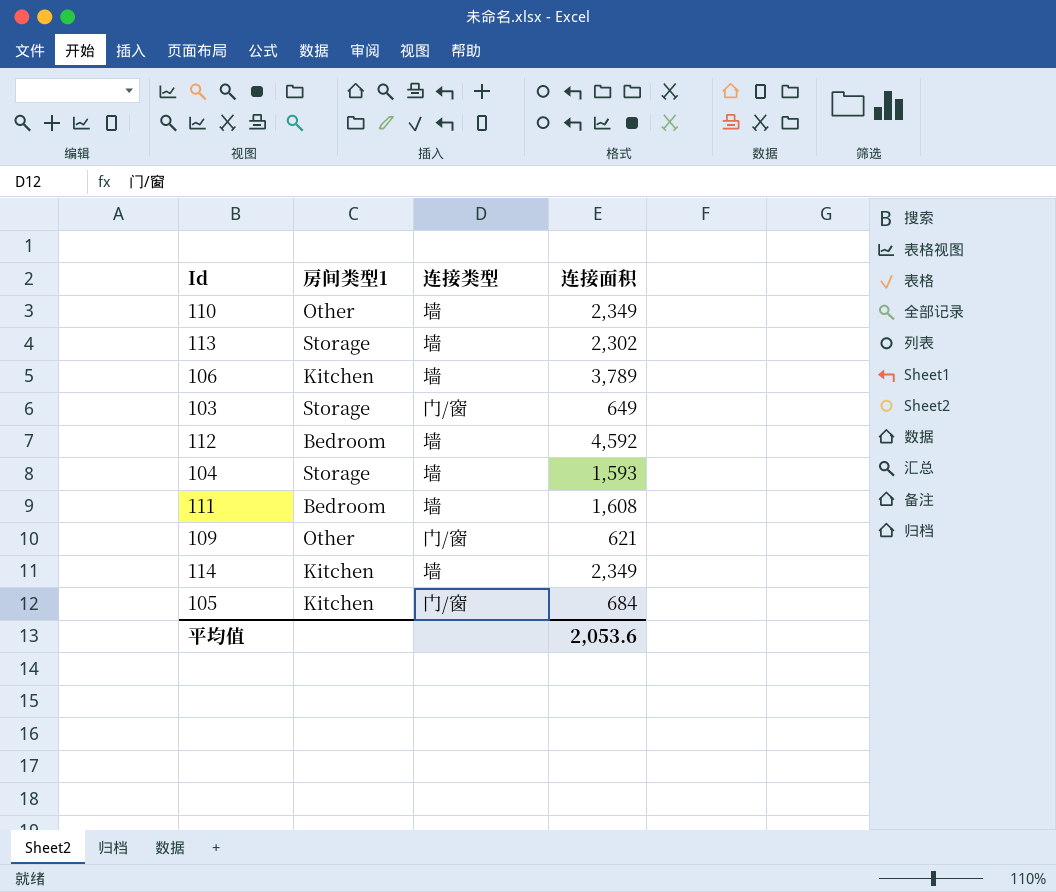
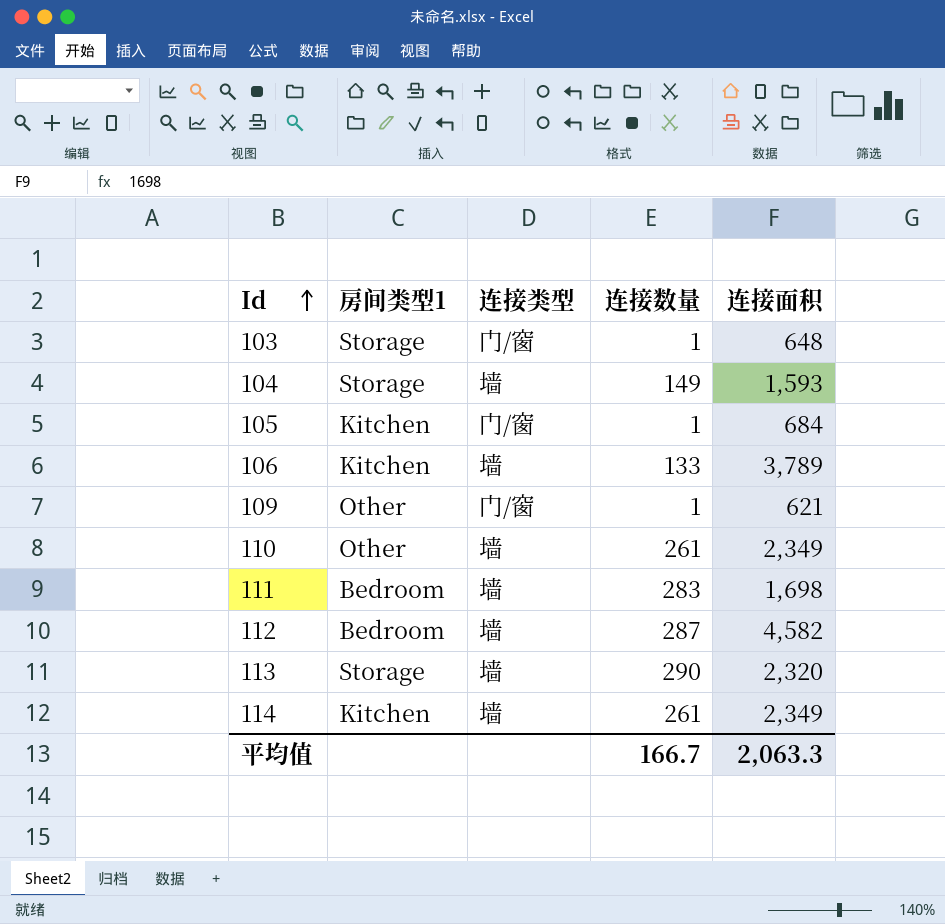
row order: none -> Id ascending
column 连接数量 | position: none -> 4
103 | 连接面积: 649 -> 648
111 | 连接面积: 1,608 -> 1,698
112 | 连接面积: 4,592 -> 4,582
113 | 连接面积: 2,302 -> 2,320
平均值 | 连接面积: 2,053.6 -> 2,063.3

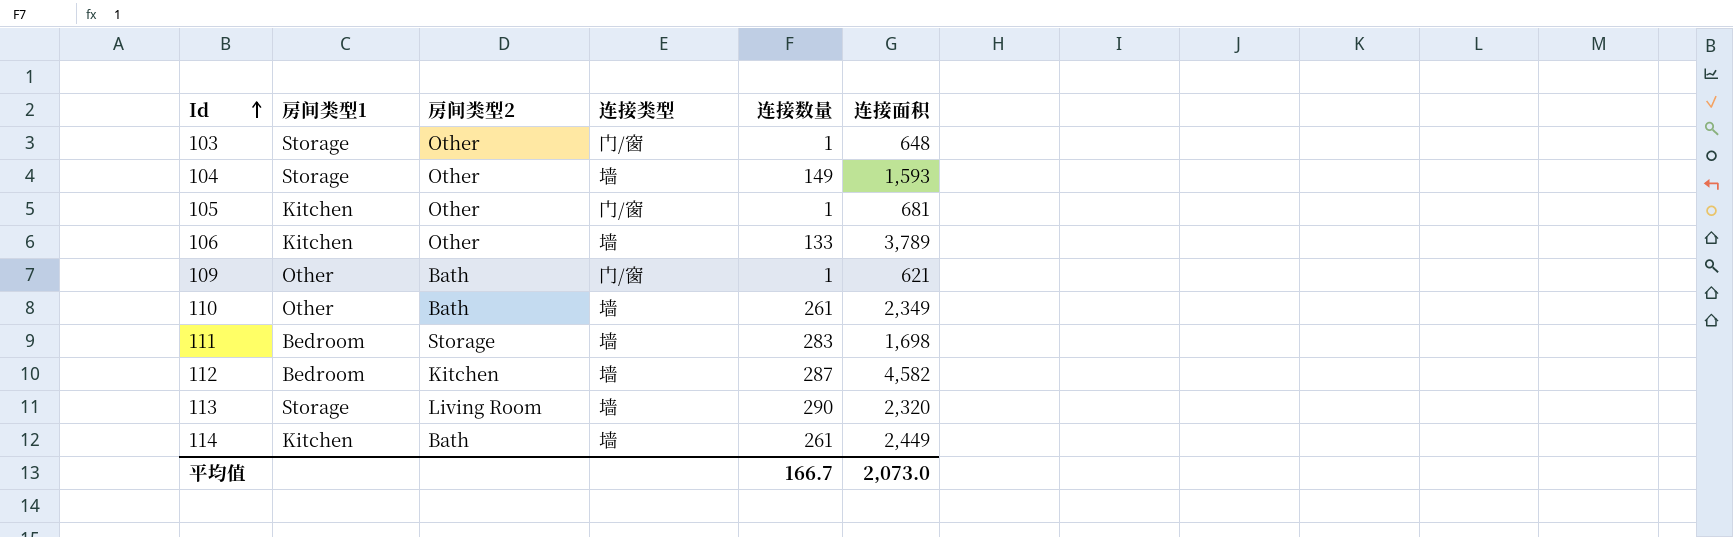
column 房间类型2 | position: none -> 3
105 | 连接面积: 684 -> 681
114 | 连接面积: 2,349 -> 2,449
平均值 | 连接面积: 2,063.3 -> 2,073.0

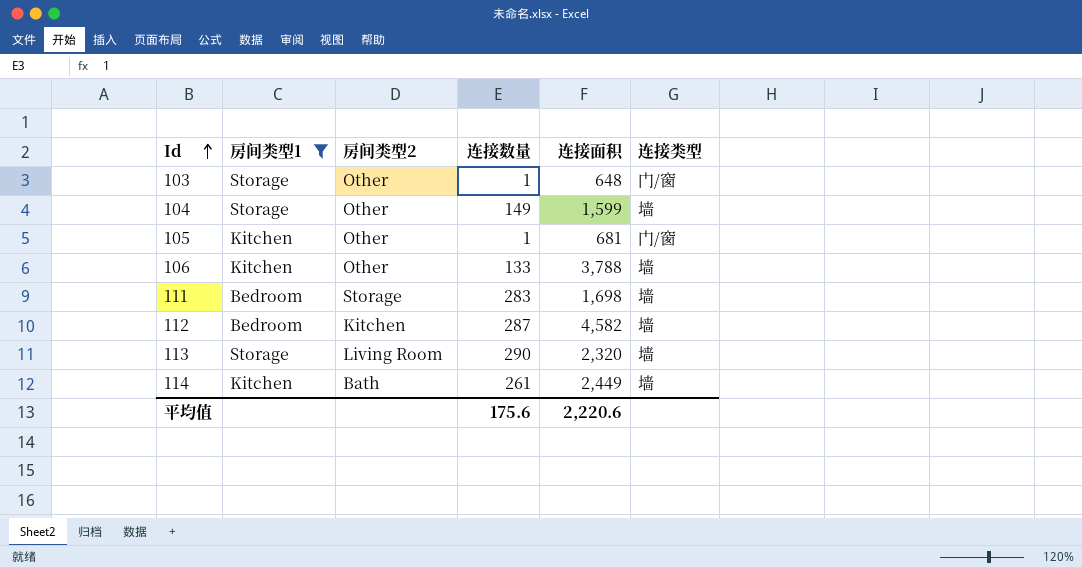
filter: none -> 房间类型1 != Other
column 连接类型 | position: 4 -> 6
104 | 连接面积: 1,593 -> 1,599
106 | 连接面积: 3,789 -> 3,788
平均值 | 连接数量: 166.7 -> 175.6
平均值 | 连接面积: 2,073.0 -> 2,220.6

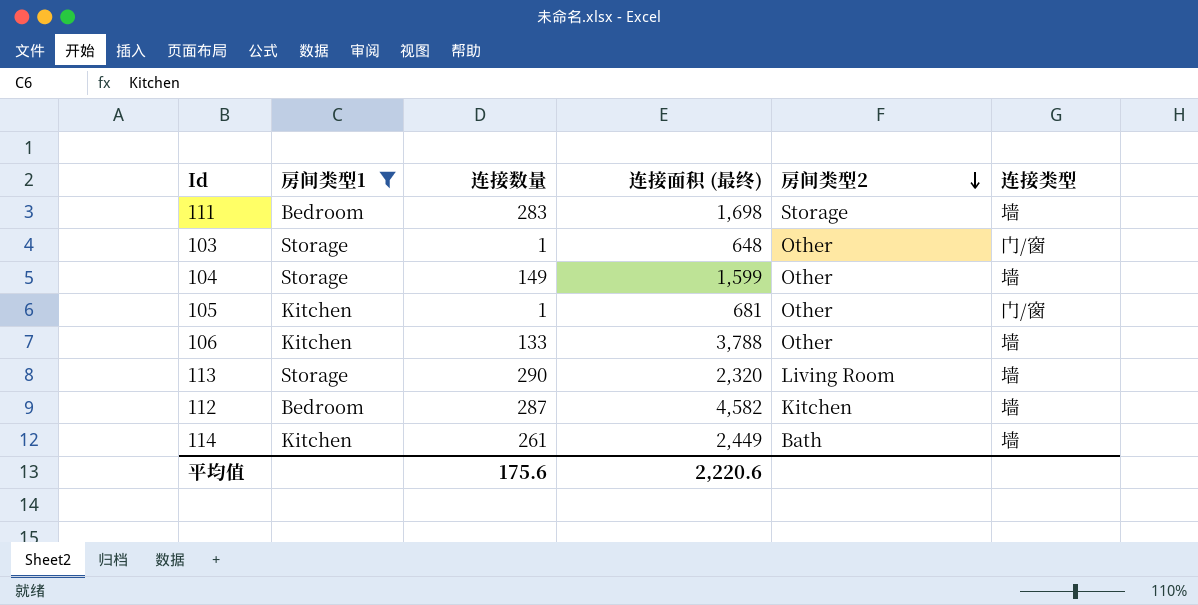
row order: Id ascending -> 房间类型2 descending
column name: 连接面积 -> 连接面积 (最终)
column 房间类型2 | position: 3 -> 5

